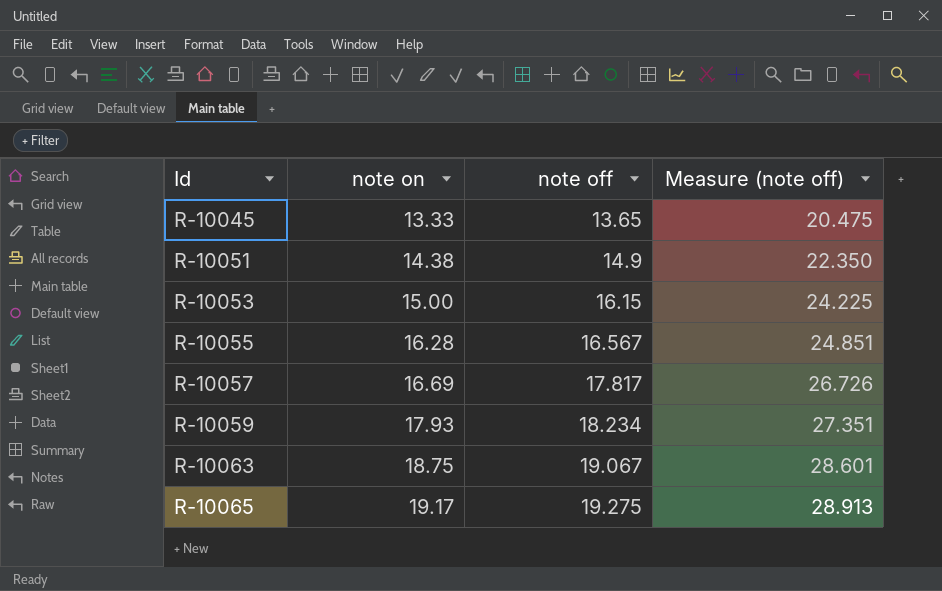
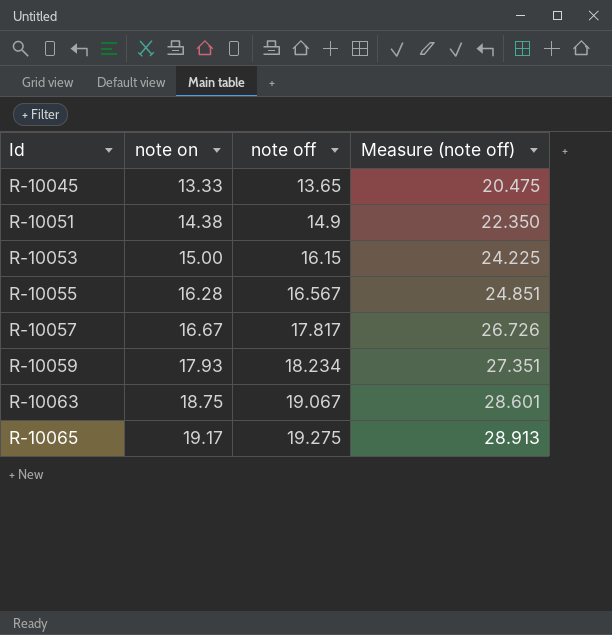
R-10057 | note on: 16.69 -> 16.67

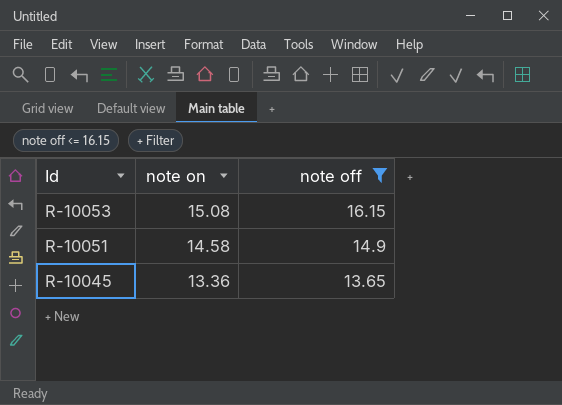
filter: none -> note off <= 16.15
row order: Id ascending -> Id descending
column Measure (note off) | formula: [note off] * 1.5 -> none
R-10053 | note on: 15.00 -> 15.08
R-10051 | note on: 14.38 -> 14.58
R-10045 | note on: 13.33 -> 13.36

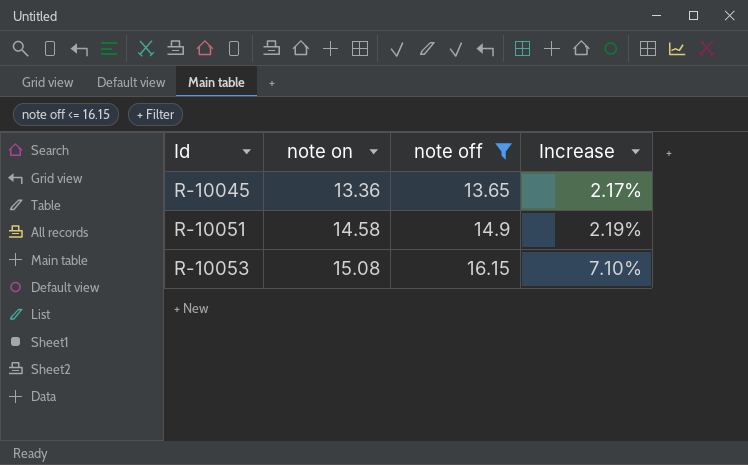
row order: Id descending -> Id ascending
column Increase | formula: none -> ([note off] - [note on]) / [note on]

